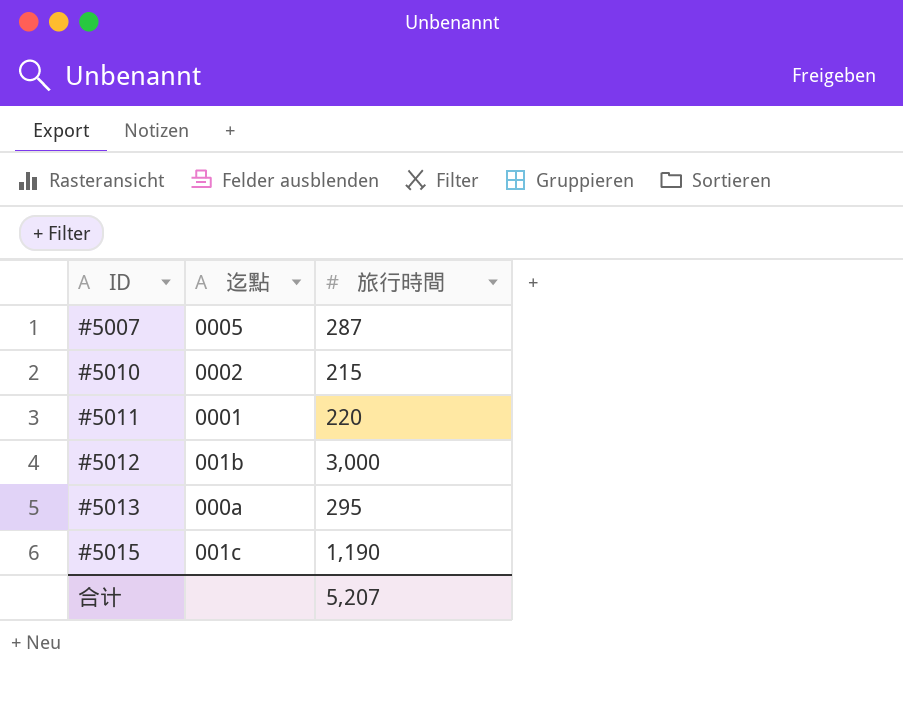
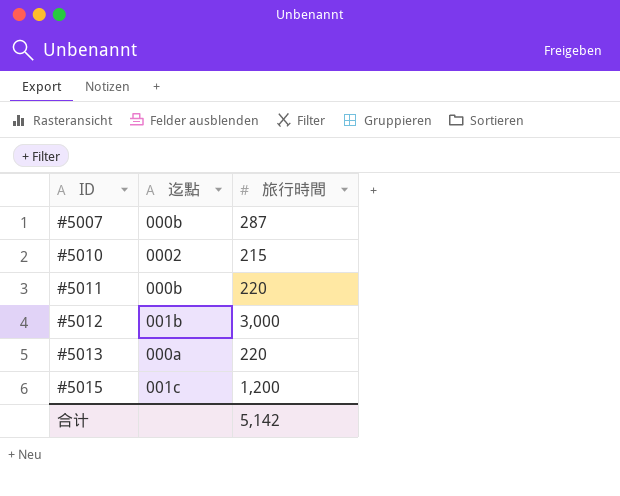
#5007 | 迄點: 0005 -> 000b
#5011 | 迄點: 0001 -> 000b
#5013 | 旅行時間: 295 -> 220
#5015 | 旅行時間: 1,190 -> 1,200
合计 | 旅行時間: 5,207 -> 5,142

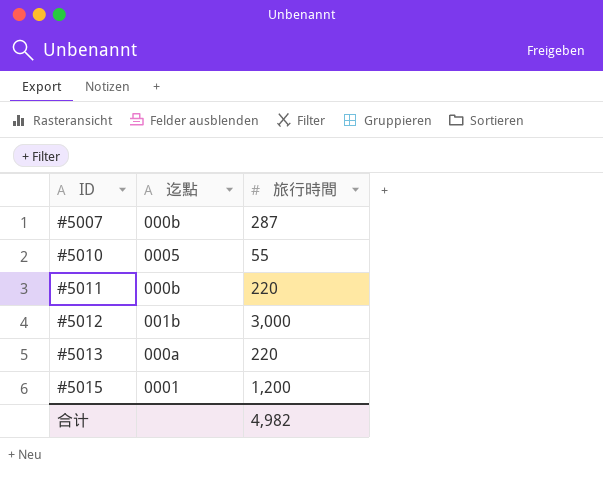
#5010 | 迄點: 0002 -> 0005
#5010 | 旅行時間: 215 -> 55
#5015 | 迄點: 001c -> 0001
合计 | 旅行時間: 5,142 -> 4,982

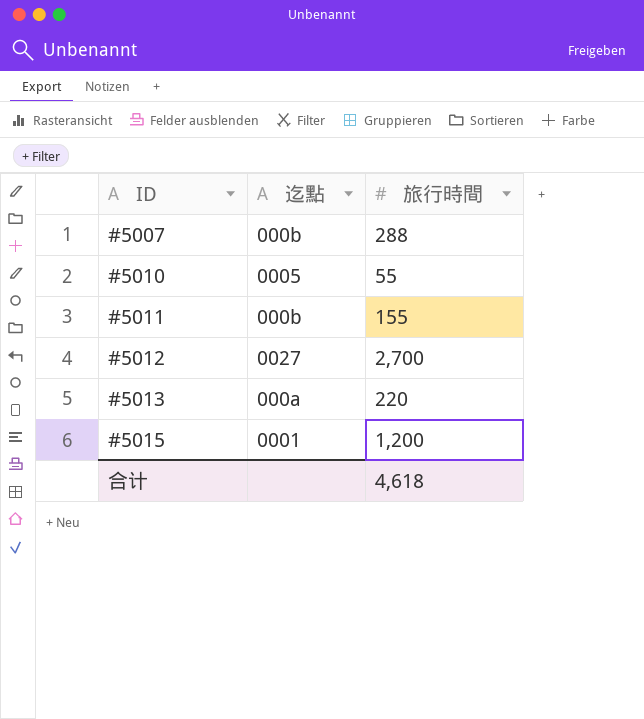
#5007 | 旅行時間: 287 -> 288
#5011 | 旅行時間: 220 -> 155
#5012 | 迄點: 001b -> 0027
#5012 | 旅行時間: 3,000 -> 2,700
合计 | 旅行時間: 4,982 -> 4,618

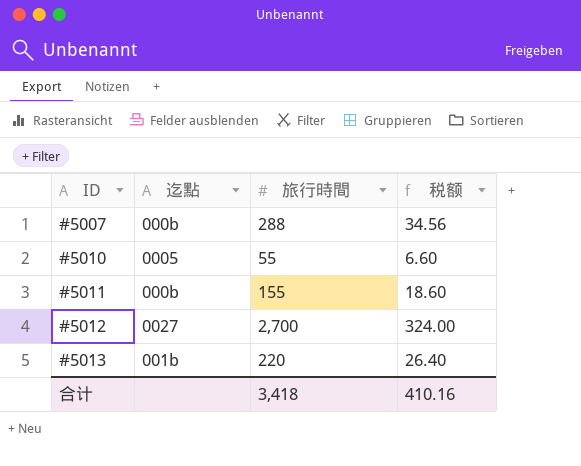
column 税额 | formula: none -> [旅行時間] * 0.12
row #5015: 0001 | 1,200 -> none
#5013 | 迄點: 000a -> 001b
合计 | 旅行時間: 4,618 -> 3,418

